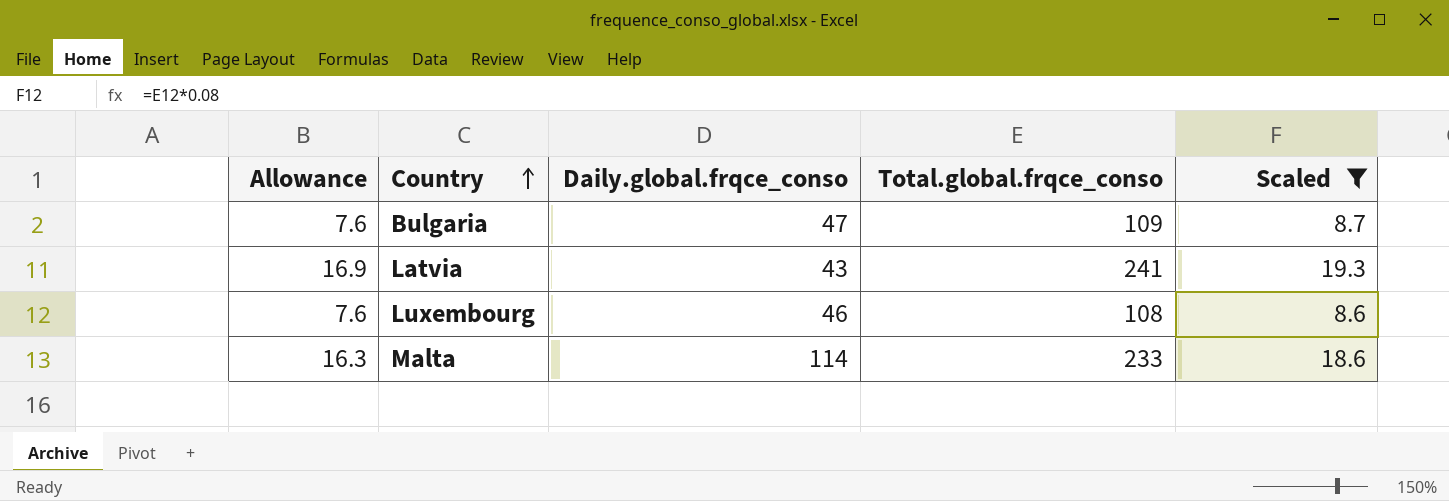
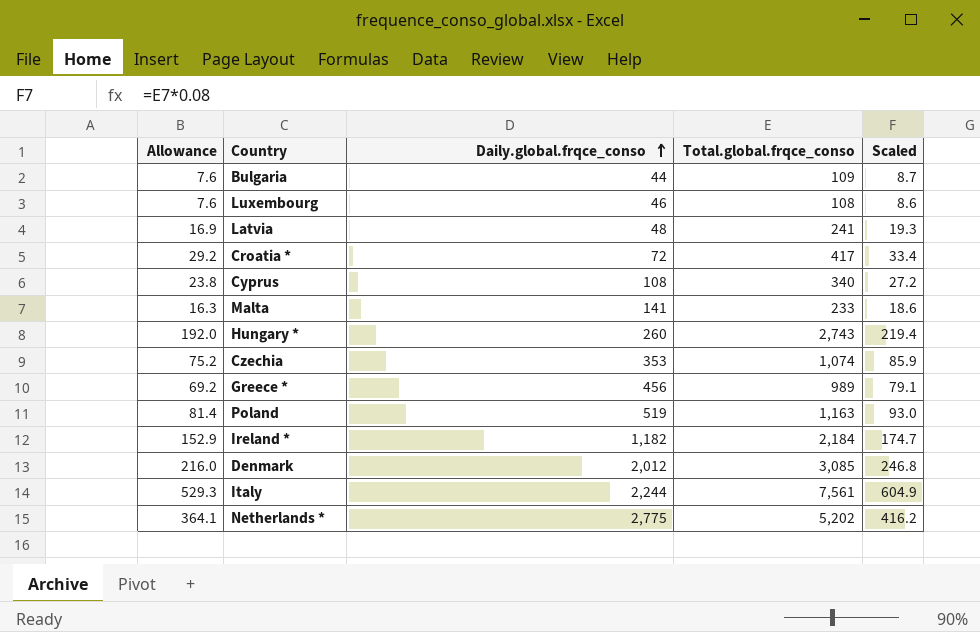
filter: Scaled <= 19.3 -> none
row order: Country ascending -> Daily.global.frqce_conso ascending
Bulgaria | Daily.global.frqce_conso: 47 -> 44
Latvia | Daily.global.frqce_conso: 43 -> 48
Malta | Daily.global.frqce_conso: 114 -> 141

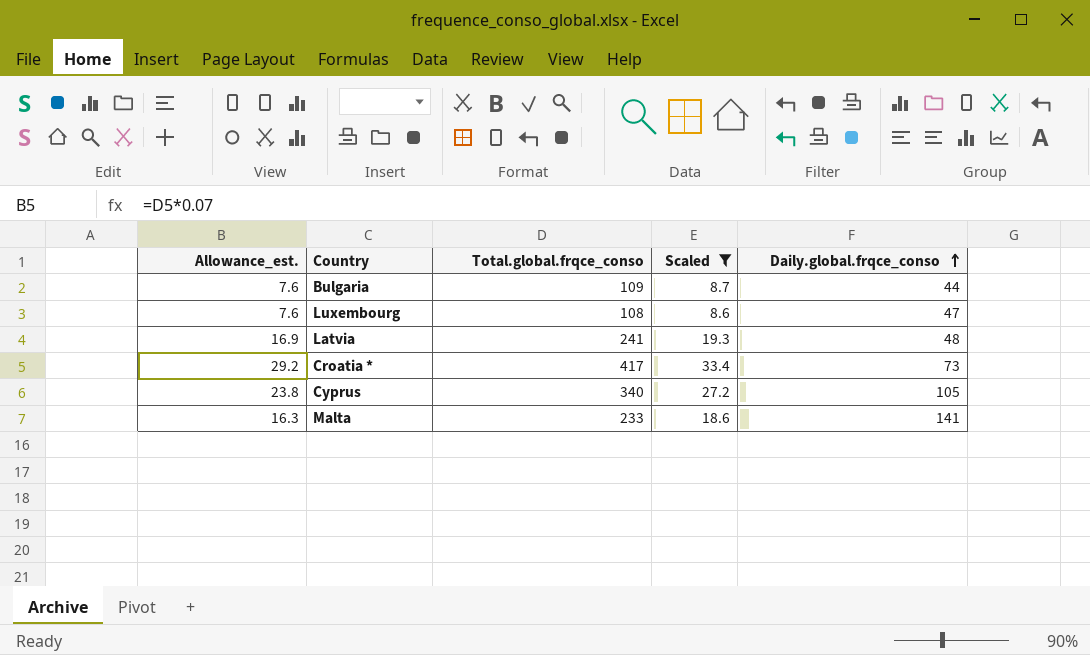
filter: none -> Scaled <= 33.4
column name: Allowance -> Allowance_est.
column Daily.global.frqce_conso | position: 3 -> 5
Luxembourg | Daily.global.frqce_conso: 46 -> 47
Croatia * | Daily.global.frqce_conso: 72 -> 73
Cyprus | Daily.global.frqce_conso: 108 -> 105

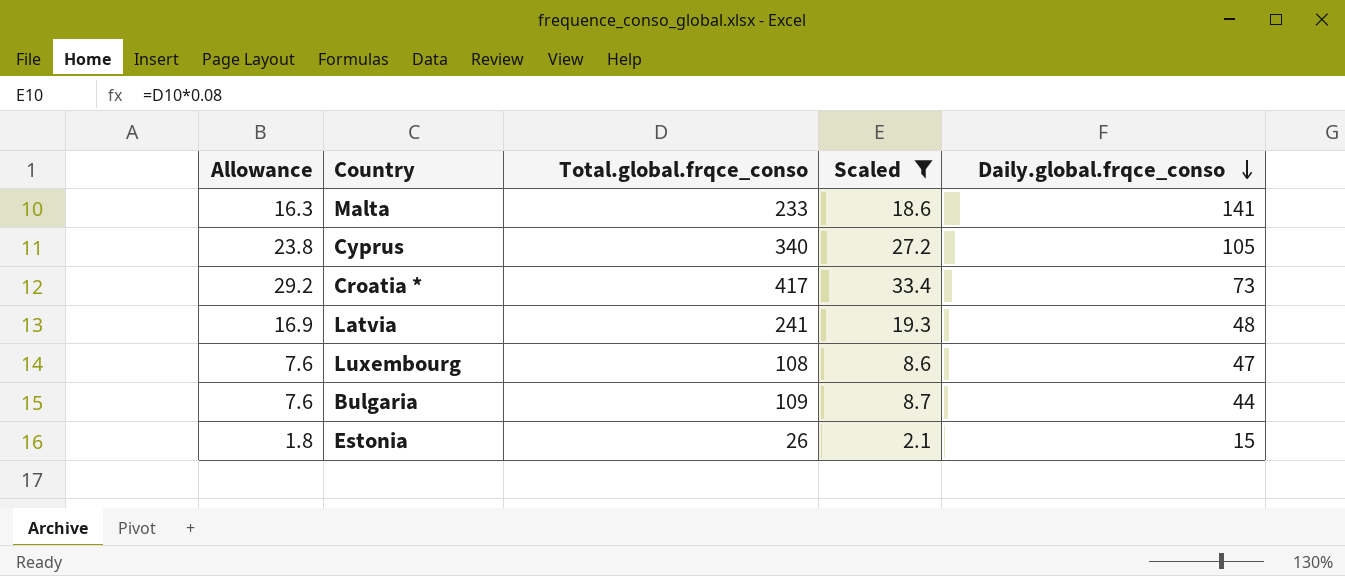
row order: Daily.global.frqce_conso ascending -> Daily.global.frqce_conso descending
column name: Allowance_est. -> Allowance
row Estonia: none -> 1.8 | 26 | 2.1 | 15

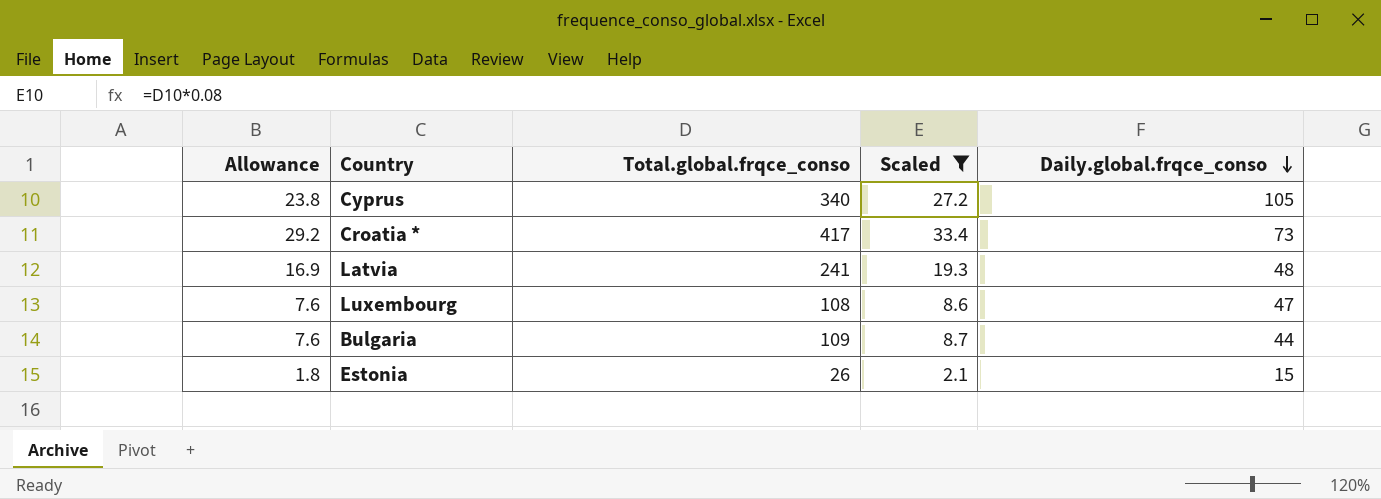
row Malta: 16.3 | 233 | 18.6 | 141 -> none

